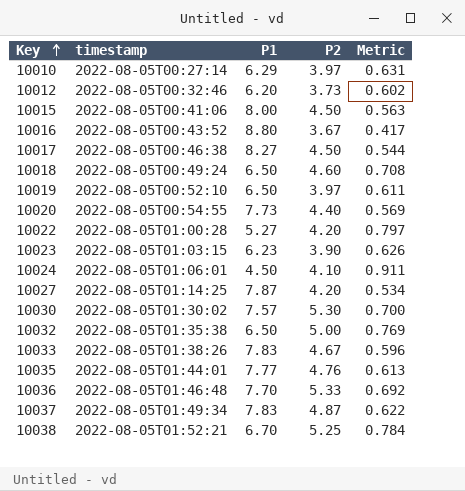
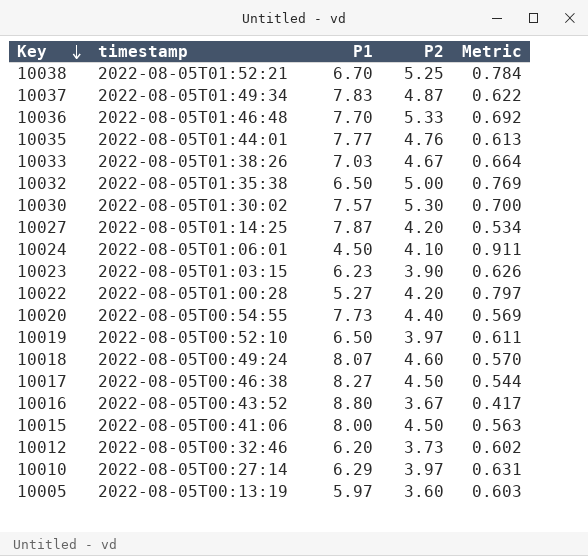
row order: Key ascending -> Key descending
10033 | P1: 7.83 -> 7.03
10033 | Metric: 0.596 -> 0.664
10018 | P1: 6.50 -> 8.07
10018 | Metric: 0.708 -> 0.570
row 10005: none -> 2022-08-05T00:13:19 | 5.97 | 3.60 | 0.603

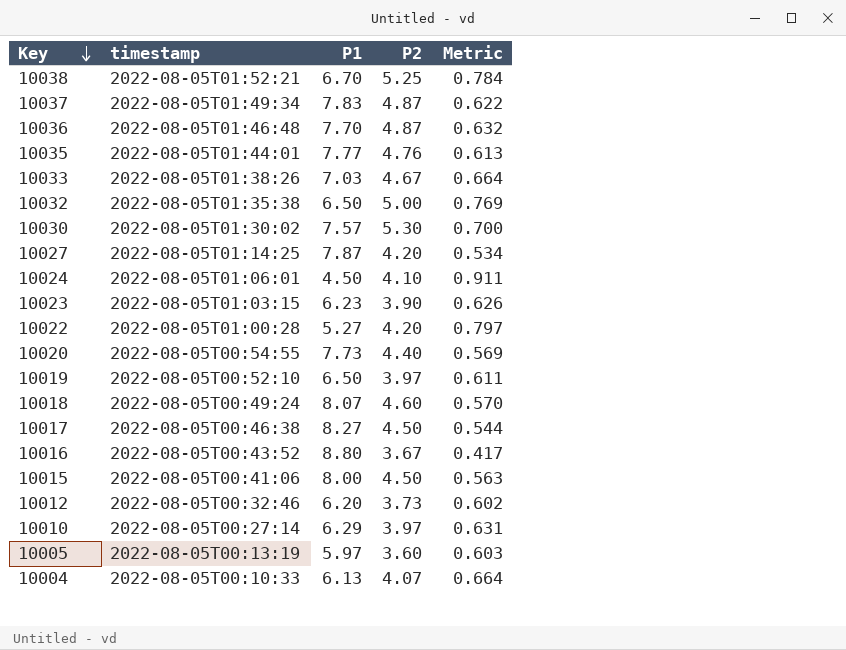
10036 | P2: 5.33 -> 4.87
10036 | Metric: 0.692 -> 0.632
row 10004: none -> 2022-08-05T00:10:33 | 6.13 | 4.07 | 0.664

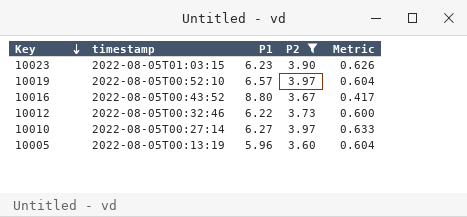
filter: none -> P2 <= 3.97
10019 | P1: 6.50 -> 6.57
10019 | Metric: 0.611 -> 0.604
10012 | P1: 6.20 -> 6.22
10012 | Metric: 0.602 -> 0.600
10010 | P1: 6.29 -> 6.27
10010 | Metric: 0.631 -> 0.633
10005 | P1: 5.97 -> 5.96
10005 | Metric: 0.603 -> 0.604

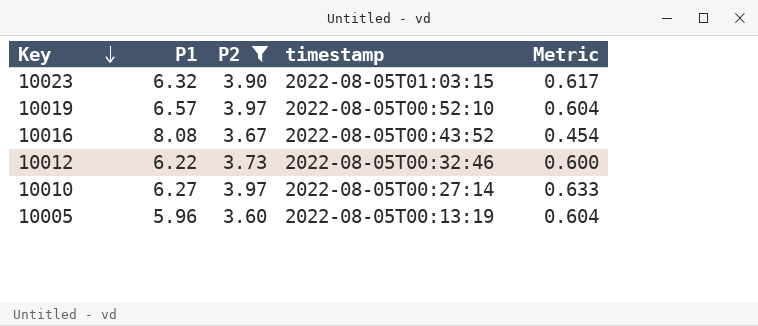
column timestamp | position: 2 -> 4
10023 | P1: 6.23 -> 6.32
10023 | Metric: 0.626 -> 0.617
10016 | P1: 8.80 -> 8.08
10016 | Metric: 0.417 -> 0.454

